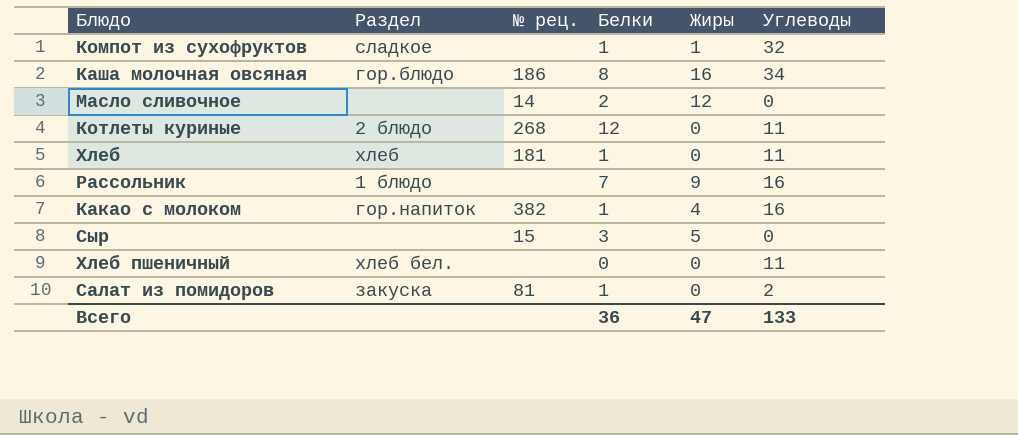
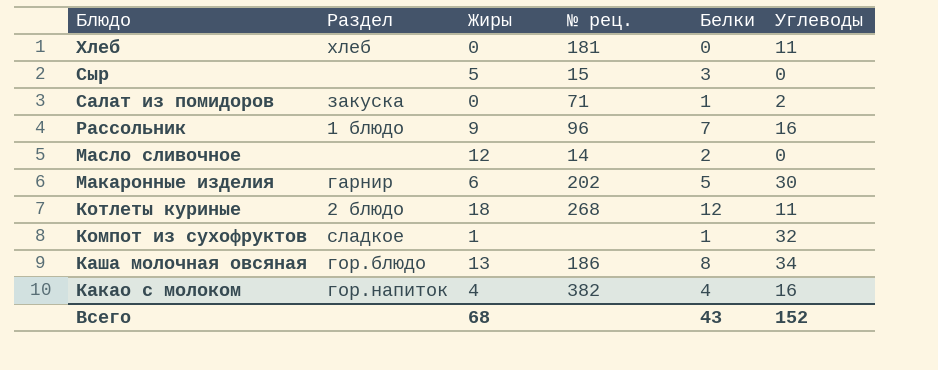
row order: none -> Блюдо descending
column Жиры | position: 5 -> 3
row Хлеб пшеничный: хлеб бел. | none | 0 | 0 | 11 -> none
Хлеб | Белки: 1 -> 0
Салат из помидоров | № рец.: 81 -> 71
Рассольник | № рец.: none -> 96
row Макаронные изделия: none -> гарнир | 6 | 202 | 5 | 30
Котлеты куриные | Жиры: 0 -> 18
Каша молочная овсяная | Жиры: 16 -> 13
Какао с молоком | Белки: 1 -> 4
Всего | Жиры: 47 -> 68
Всего | Белки: 36 -> 43
Всего | Углеводы: 133 -> 152

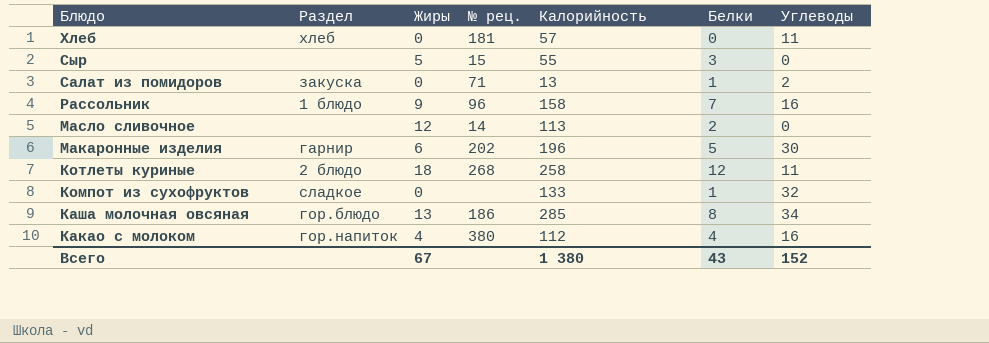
column Калорийность | position: none -> 5
Компот из сухофруктов | Жиры: 1 -> 0
Какао с молоком | № рец.: 382 -> 380
Всего | Жиры: 68 -> 67

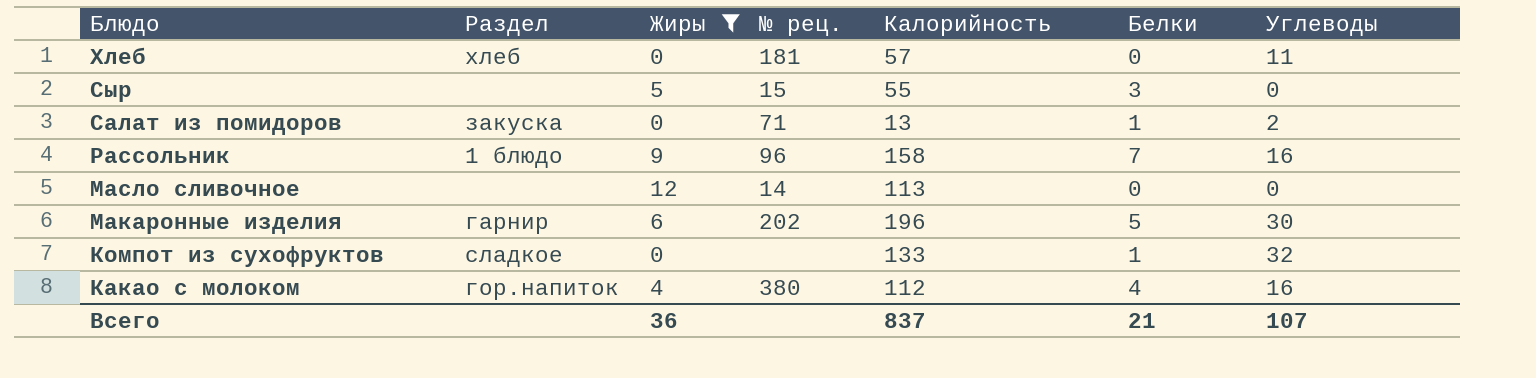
filter: none -> Жиры <= 12
Масло сливочное | Белки: 2 -> 0
Всего | Жиры: 67 -> 36
Всего | Калорийность: 1 380 -> 837
Всего | Белки: 43 -> 21
Всего | Углеводы: 152 -> 107

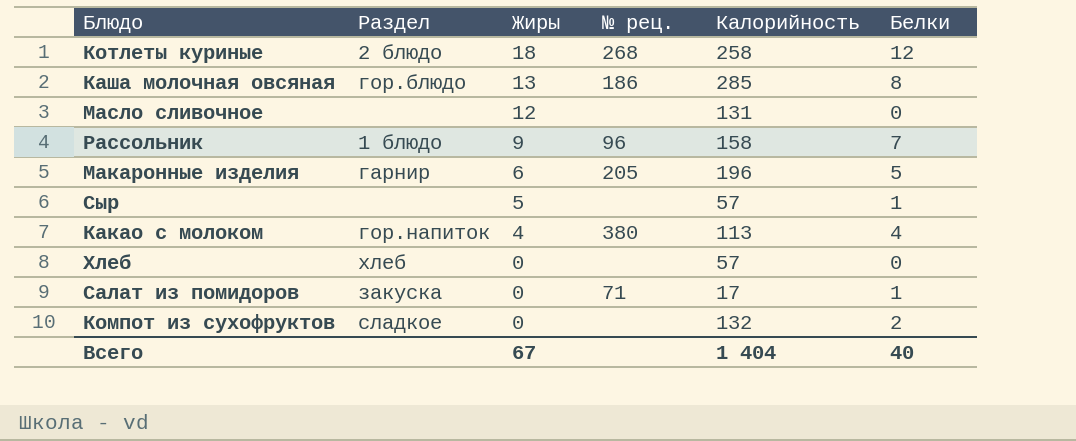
filter: Жиры <= 12 -> none
row order: Блюдо descending -> Жиры descending
column Углеводы | position: 7 -> none
Масло сливочное | № рец.: 14 -> none
Масло сливочное | Калорийность: 113 -> 131
Макаронные изделия | № рец.: 202 -> 205
Сыр | № рец.: 15 -> none
Сыр | Калорийность: 55 -> 57
Сыр | Белки: 3 -> 1
Какао с молоком | Калорийность: 112 -> 113
Хлеб | № рец.: 181 -> none
Салат из помидоров | Калорийность: 13 -> 17
Компот из сухофруктов | Калорийность: 133 -> 132
Компот из сухофруктов | Белки: 1 -> 2
Всего | Жиры: 36 -> 67
Всего | Калорийность: 837 -> 1 404
Всего | Белки: 21 -> 40

